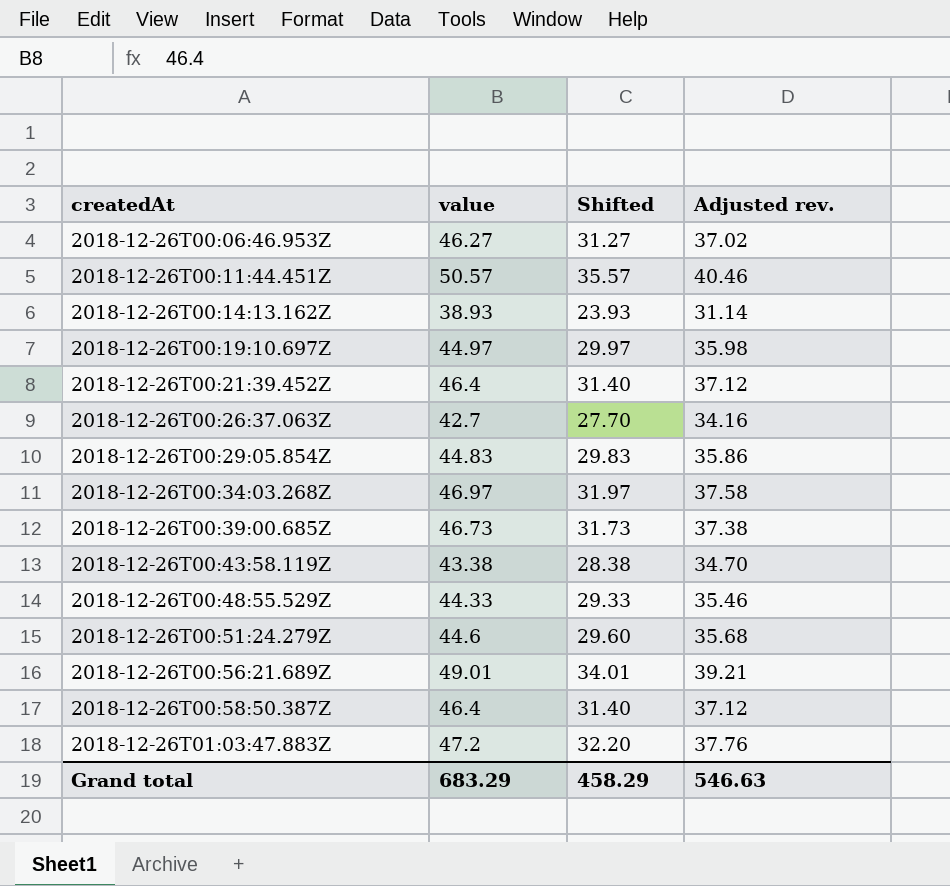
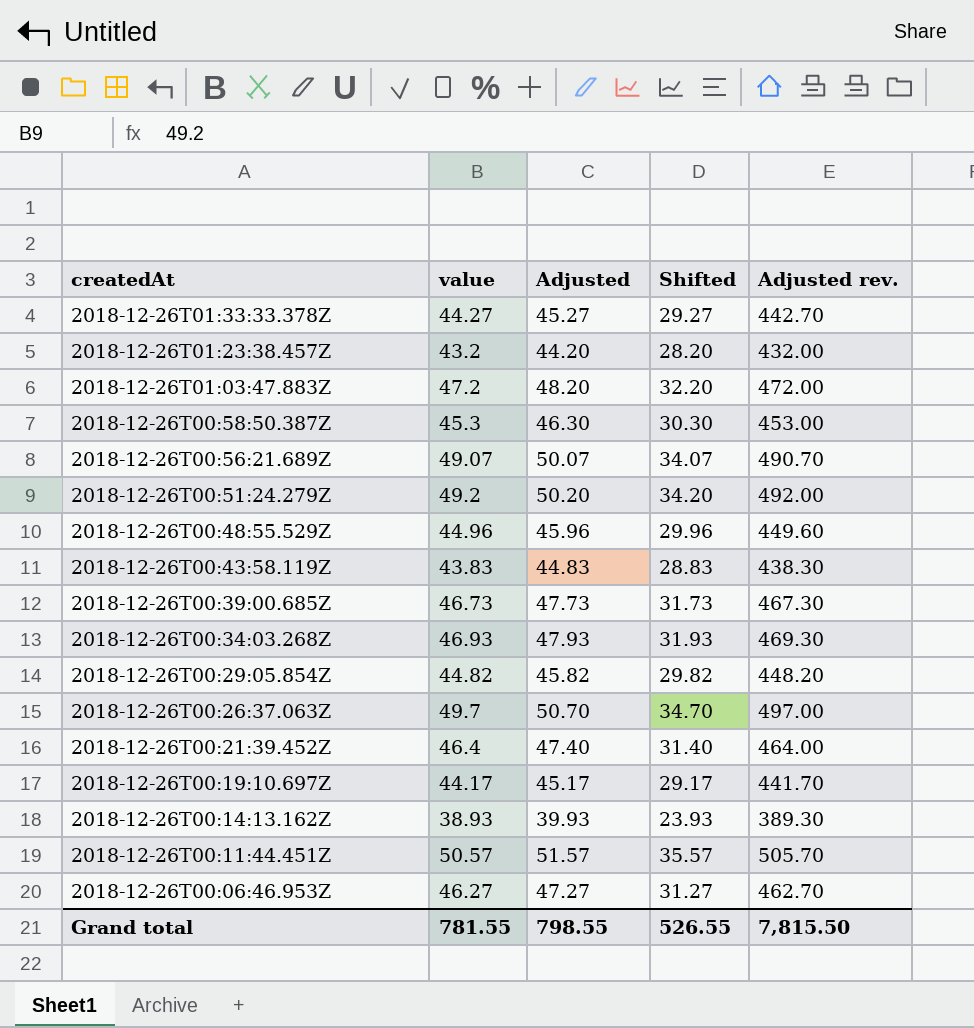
row order: createdAt ascending -> createdAt descending
column Adjusted | formula: none -> [value] + 1
column Adjusted rev. | formula: [value] * 0.8 -> [value] * 10
row 2018-12-26T01:33:33.378Z: none -> 44.27 | 45.27 | 29.27 | 442.70
row 2018-12-26T01:23:38.457Z: none -> 43.2 | 44.20 | 28.20 | 432.00
2018-12-26T00:58:50.387Z | value: 46.4 -> 45.3
2018-12-26T00:58:50.387Z | Shifted: 31.40 -> 30.30
2018-12-26T00:56:21.689Z | value: 49.01 -> 49.07
2018-12-26T00:56:21.689Z | Shifted: 34.01 -> 34.07
2018-12-26T00:51:24.279Z | value: 44.6 -> 49.2
2018-12-26T00:51:24.279Z | Shifted: 29.60 -> 34.20
2018-12-26T00:48:55.529Z | value: 44.33 -> 44.96
2018-12-26T00:48:55.529Z | Shifted: 29.33 -> 29.96
2018-12-26T00:43:58.119Z | value: 43.38 -> 43.83
2018-12-26T00:43:58.119Z | Shifted: 28.38 -> 28.83
2018-12-26T00:34:03.268Z | value: 46.97 -> 46.93
2018-12-26T00:34:03.268Z | Shifted: 31.97 -> 31.93
2018-12-26T00:29:05.854Z | value: 44.83 -> 44.82
2018-12-26T00:29:05.854Z | Shifted: 29.83 -> 29.82
2018-12-26T00:26:37.063Z | value: 42.7 -> 49.7
2018-12-26T00:26:37.063Z | Shifted: 27.70 -> 34.70
2018-12-26T00:19:10.697Z | value: 44.97 -> 44.17
2018-12-26T00:19:10.697Z | Shifted: 29.97 -> 29.17
Grand total | value: 683.29 -> 781.55
Grand total | Shifted: 458.29 -> 526.55
Grand total | Adjusted rev.: 546.63 -> 7,815.50

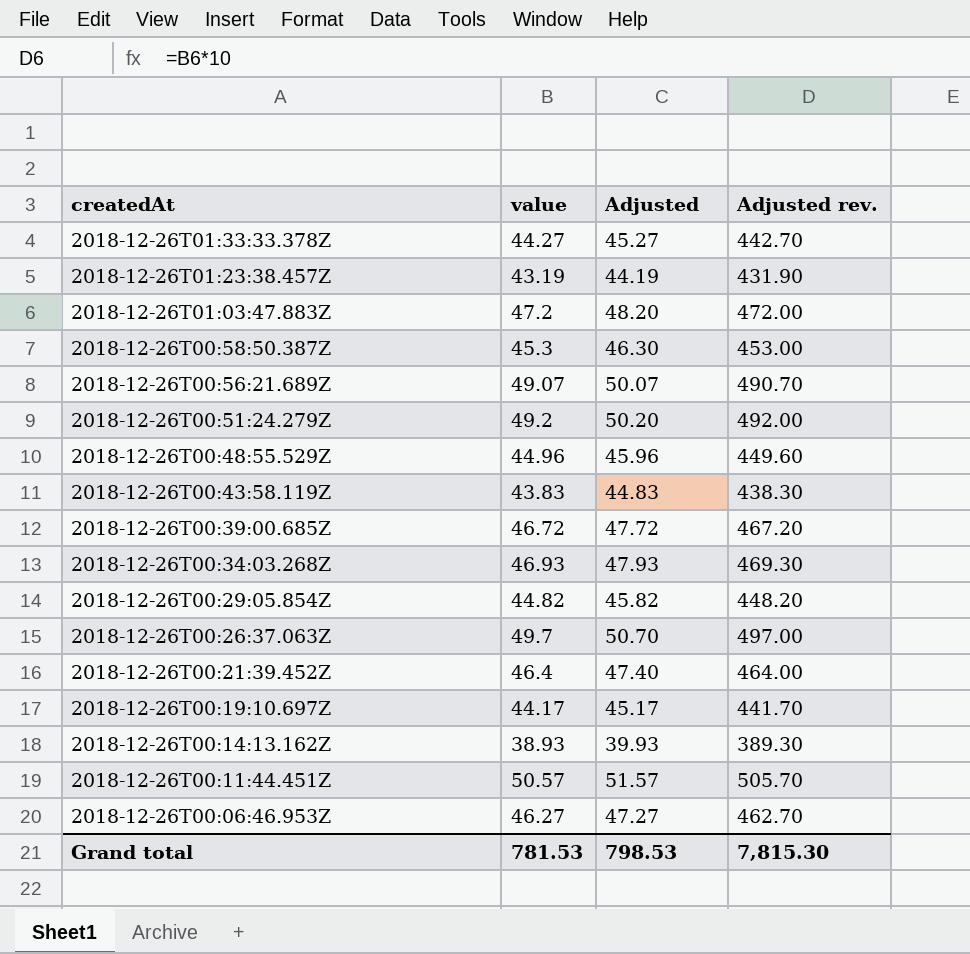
column Shifted | formula: [value] - 15 -> none
2018-12-26T01:23:38.457Z | value: 43.2 -> 43.19
2018-12-26T01:23:38.457Z | Adjusted: 44.20 -> 44.19
2018-12-26T01:23:38.457Z | Adjusted rev.: 432.00 -> 431.90
2018-12-26T00:39:00.685Z | value: 46.73 -> 46.72
2018-12-26T00:39:00.685Z | Adjusted: 47.73 -> 47.72
2018-12-26T00:39:00.685Z | Adjusted rev.: 467.30 -> 467.20
Grand total | value: 781.55 -> 781.53
Grand total | Adjusted: 798.55 -> 798.53
Grand total | Adjusted rev.: 7,815.50 -> 7,815.30

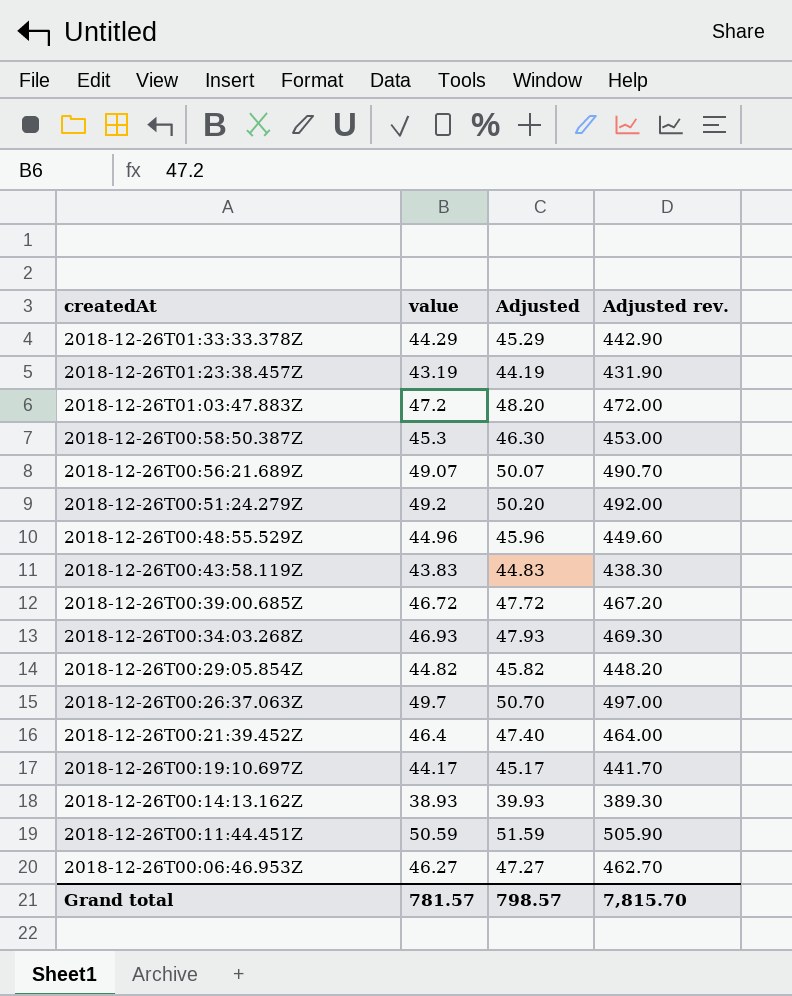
2018-12-26T01:33:33.378Z | value: 44.27 -> 44.29
2018-12-26T01:33:33.378Z | Adjusted: 45.27 -> 45.29
2018-12-26T01:33:33.378Z | Adjusted rev.: 442.70 -> 442.90
2018-12-26T00:11:44.451Z | value: 50.57 -> 50.59
2018-12-26T00:11:44.451Z | Adjusted: 51.57 -> 51.59
2018-12-26T00:11:44.451Z | Adjusted rev.: 505.70 -> 505.90
Grand total | value: 781.53 -> 781.57
Grand total | Adjusted: 798.53 -> 798.57
Grand total | Adjusted rev.: 7,815.30 -> 7,815.70

